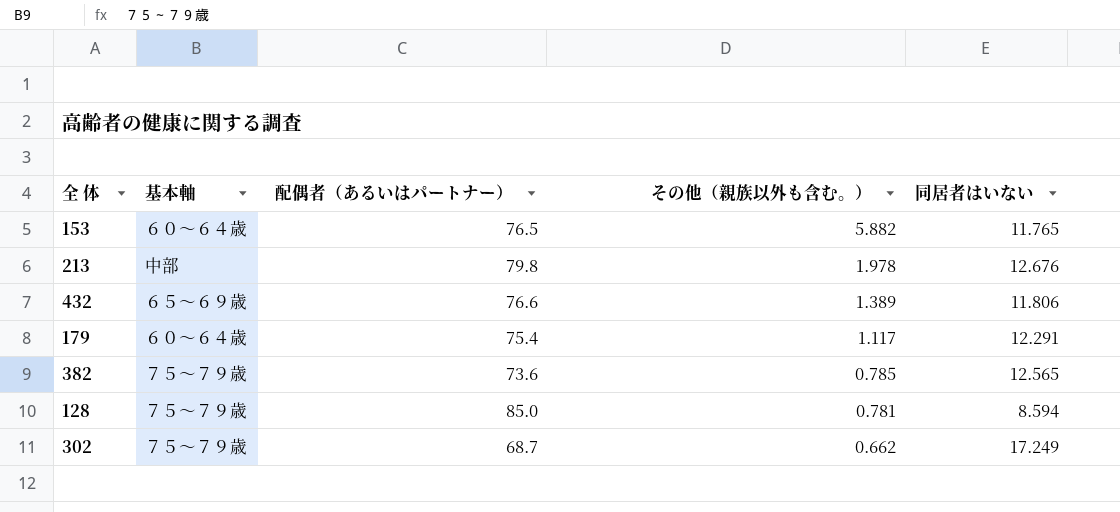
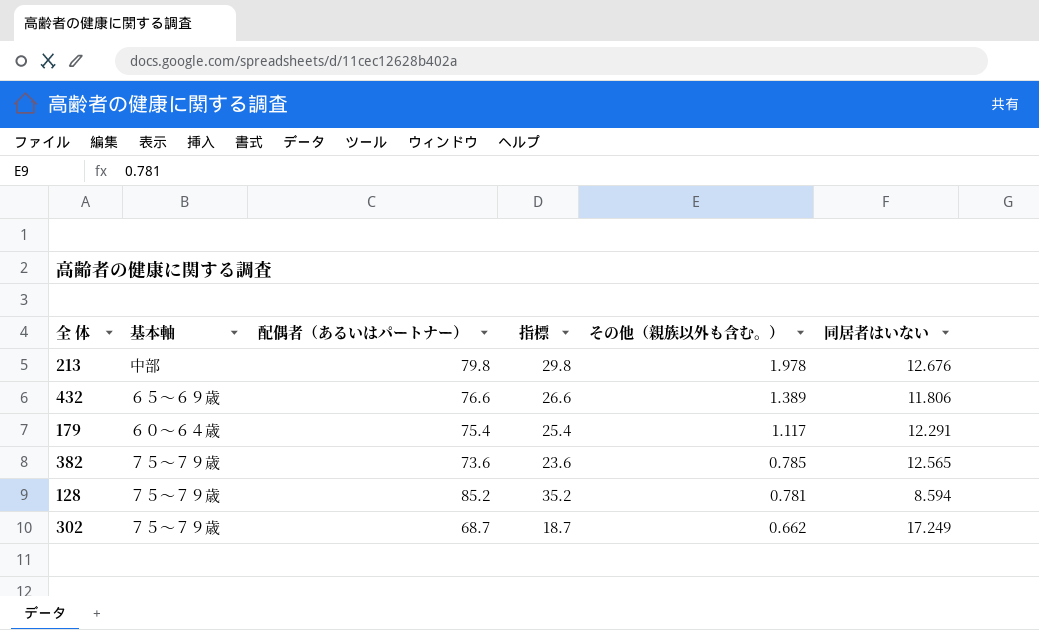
column 指標 | formula: none -> [配偶者（あるいはパートナー）] - 50
row 153: ６０～６４歳 | 76.5 | 5.882 | 11.765 -> none
128 | 配偶者（あるいはパートナー）: 85.0 -> 85.2

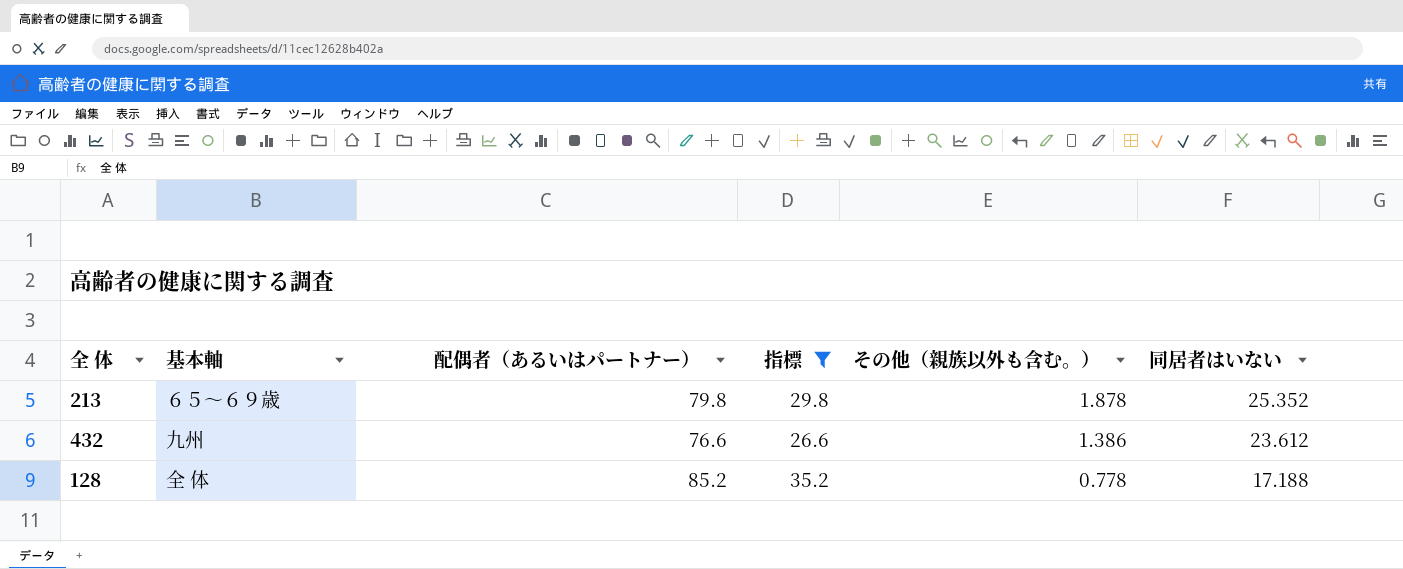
filter: none -> 指標 >= 26.6
213 | 基本軸: 中部 -> ６５～６９歳
213 | その他（親族以外も含む。）: 1.978 -> 1.878
213 | 同居者はいない: 12.676 -> 25.352
432 | 基本軸: ６５～６９歳 -> 九州
432 | その他（親族以外も含む。）: 1.389 -> 1.386
432 | 同居者はいない: 11.806 -> 23.612
128 | 基本軸: ７５～７９歳 -> 全 体
128 | その他（親族以外も含む。）: 0.781 -> 0.778
128 | 同居者はいない: 8.594 -> 17.188

